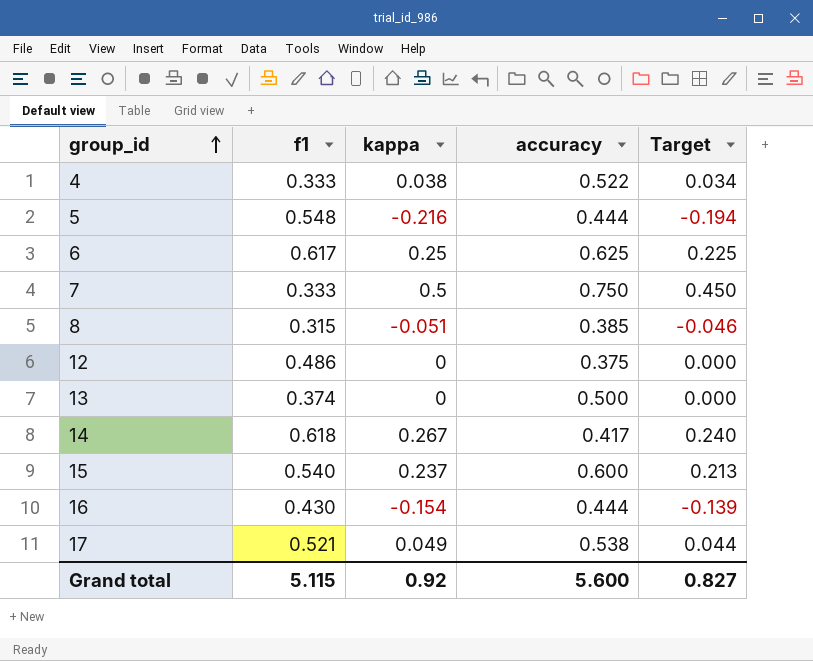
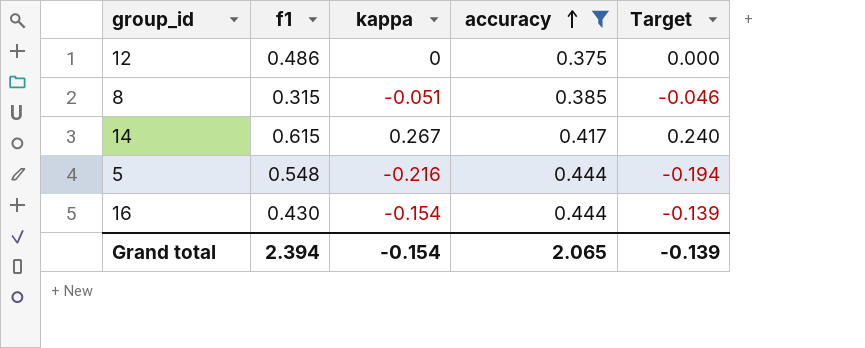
filter: none -> accuracy <= 0.444
row order: group_id ascending -> accuracy ascending
14 | f1: 0.618 -> 0.615
Grand total | f1: 5.115 -> 2.394
Grand total | kappa: 0.92 -> -0.154
Grand total | accuracy: 5.600 -> 2.065
Grand total | Target: 0.827 -> -0.139

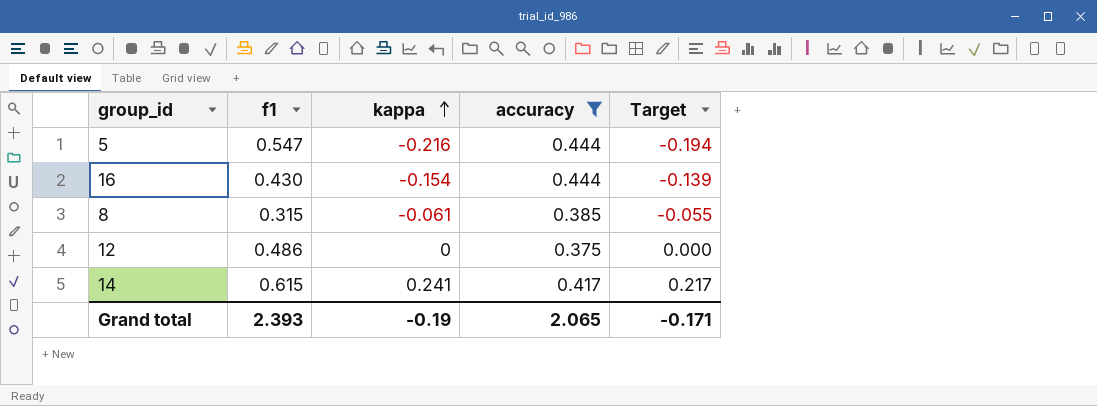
row order: accuracy ascending -> kappa ascending
5 | f1: 0.548 -> 0.547
8 | kappa: -0.051 -> -0.061
8 | Target: -0.046 -> -0.055
14 | kappa: 0.267 -> 0.241
14 | Target: 0.240 -> 0.217
Grand total | f1: 2.394 -> 2.393
Grand total | kappa: -0.154 -> -0.19
Grand total | Target: -0.139 -> -0.171

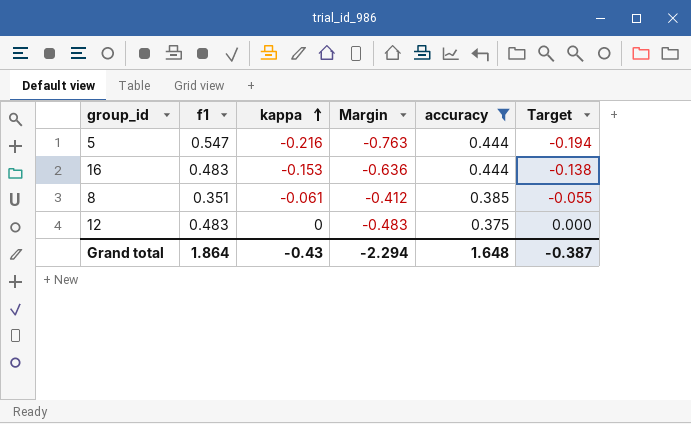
column Margin | formula: none -> [kappa] - [f1]
row 14: 0.615 | 0.241 | 0.417 | 0.217 -> none
16 | f1: 0.430 -> 0.483
16 | kappa: -0.154 -> -0.153
16 | Target: -0.139 -> -0.138
8 | f1: 0.315 -> 0.351
12 | f1: 0.486 -> 0.483
Grand total | f1: 2.393 -> 1.864
Grand total | kappa: -0.19 -> -0.43
Grand total | accuracy: 2.065 -> 1.648
Grand total | Target: -0.171 -> -0.387

